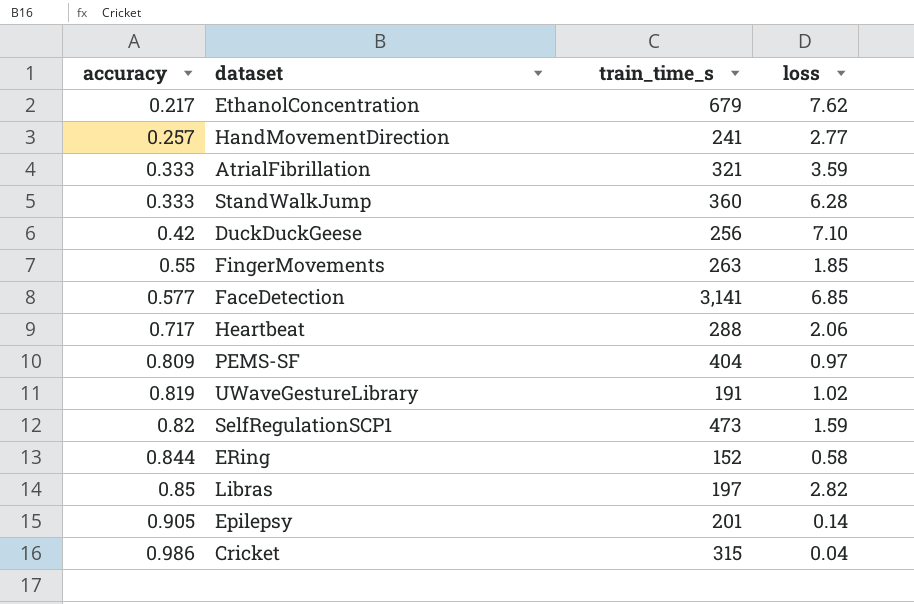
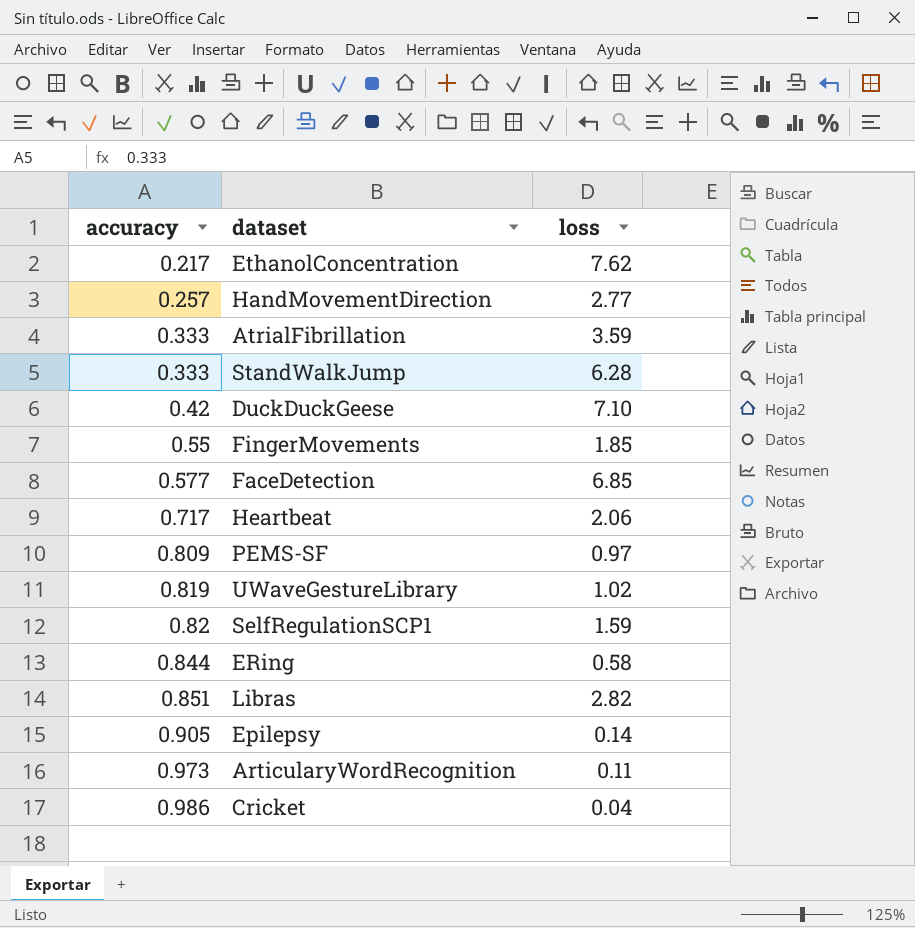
column train_time_s | position: 3 -> none
Libras | accuracy: 0.85 -> 0.851
row ArticularyWordRecognition: none -> 0.973 | 0.11

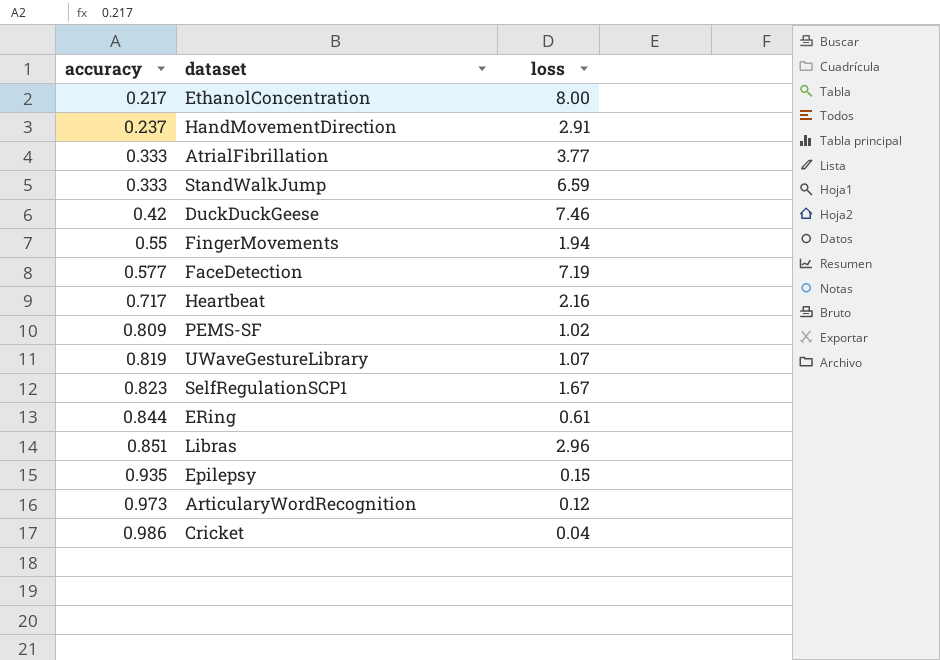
EthanolConcentration | loss: 7.62 -> 8.00
HandMovementDirection | accuracy: 0.257 -> 0.237
HandMovementDirection | loss: 2.77 -> 2.91
AtrialFibrillation | loss: 3.59 -> 3.77
StandWalkJump | loss: 6.28 -> 6.59
DuckDuckGeese | loss: 7.10 -> 7.46
FingerMovements | loss: 1.85 -> 1.94
FaceDetection | loss: 6.85 -> 7.19
Heartbeat | loss: 2.06 -> 2.16
PEMS-SF | loss: 0.97 -> 1.02
UWaveGestureLibrary | loss: 1.02 -> 1.07
SelfRegulationSCP1 | accuracy: 0.82 -> 0.823
SelfRegulationSCP1 | loss: 1.59 -> 1.67
ERing | loss: 0.58 -> 0.61
Libras | loss: 2.82 -> 2.96
Epilepsy | accuracy: 0.905 -> 0.935
Epilepsy | loss: 0.14 -> 0.15
ArticularyWordRecognition | loss: 0.11 -> 0.12

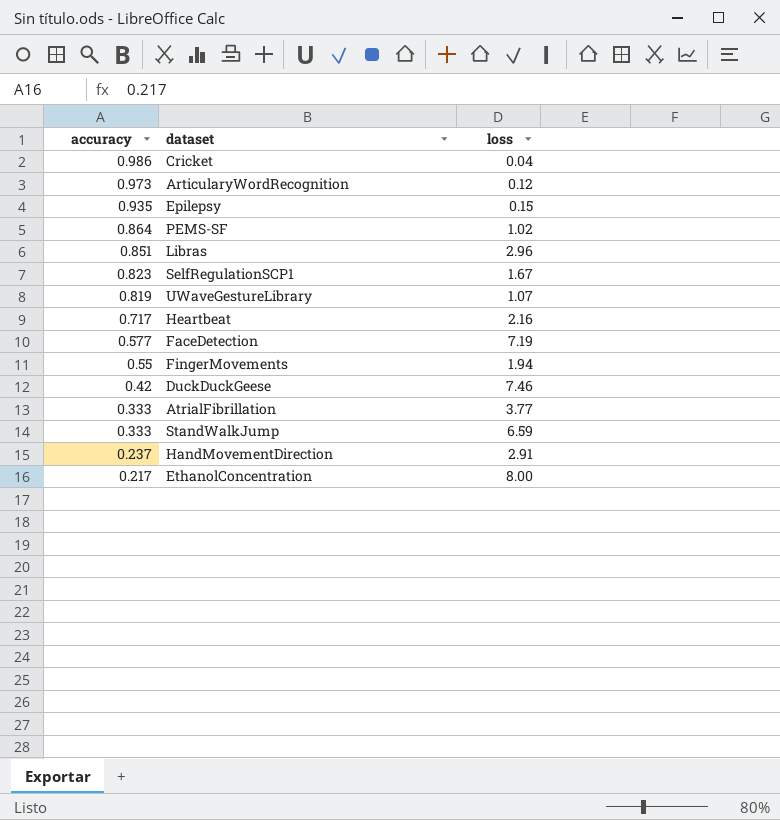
row order: accuracy ascending -> accuracy descending
row ERing: 0.844 | 0.61 -> none
PEMS-SF | accuracy: 0.809 -> 0.864

